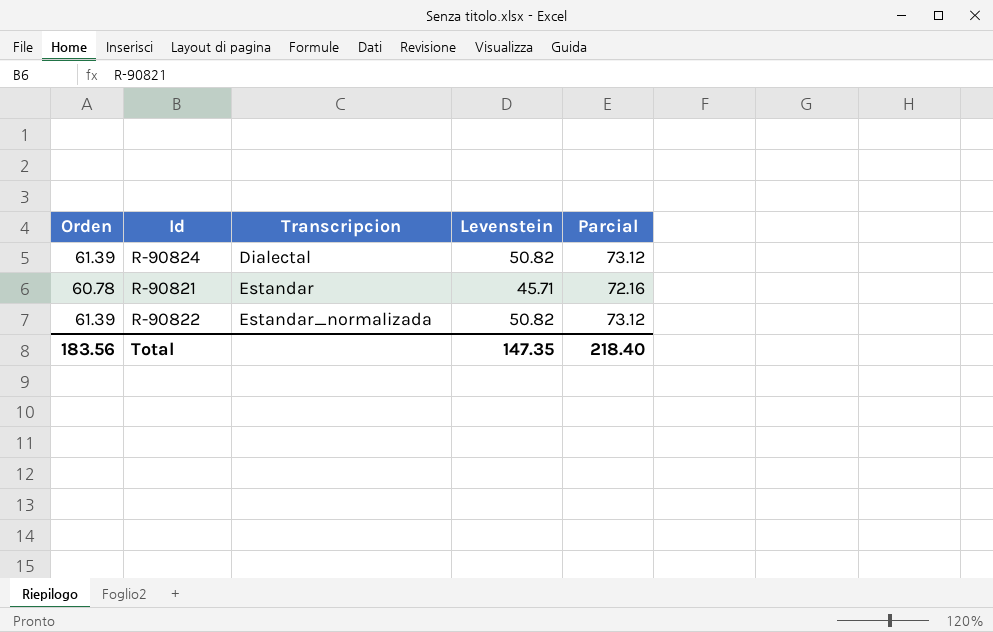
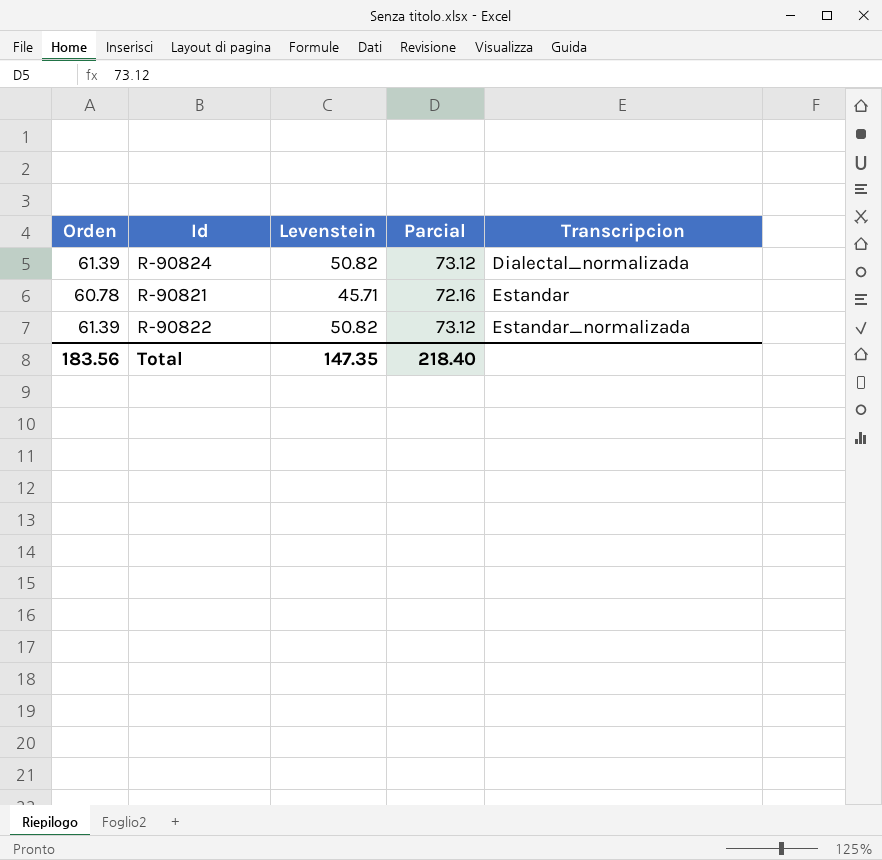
column Transcripcion | position: 3 -> 5
R-90824 | Transcripcion: Dialectal -> Dialectal_normalizada

